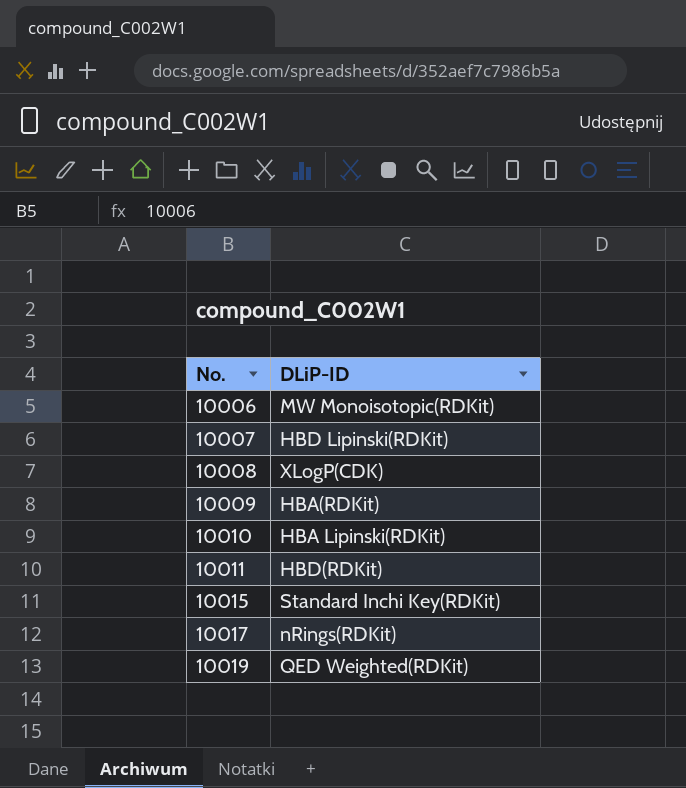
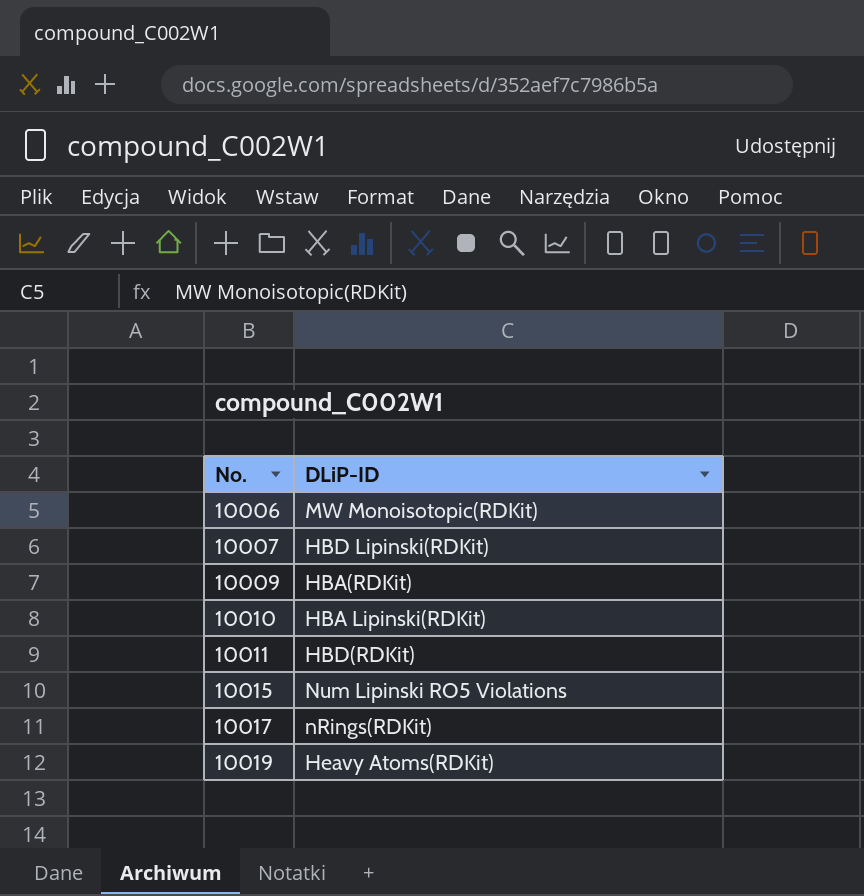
row 10008: XLogP(CDK) -> none
10015 | DLiP-ID: Standard Inchi Key(RDKit) -> Num Lipinski RO5 Violations
10019 | DLiP-ID: QED Weighted(RDKit) -> Heavy Atoms(RDKit)

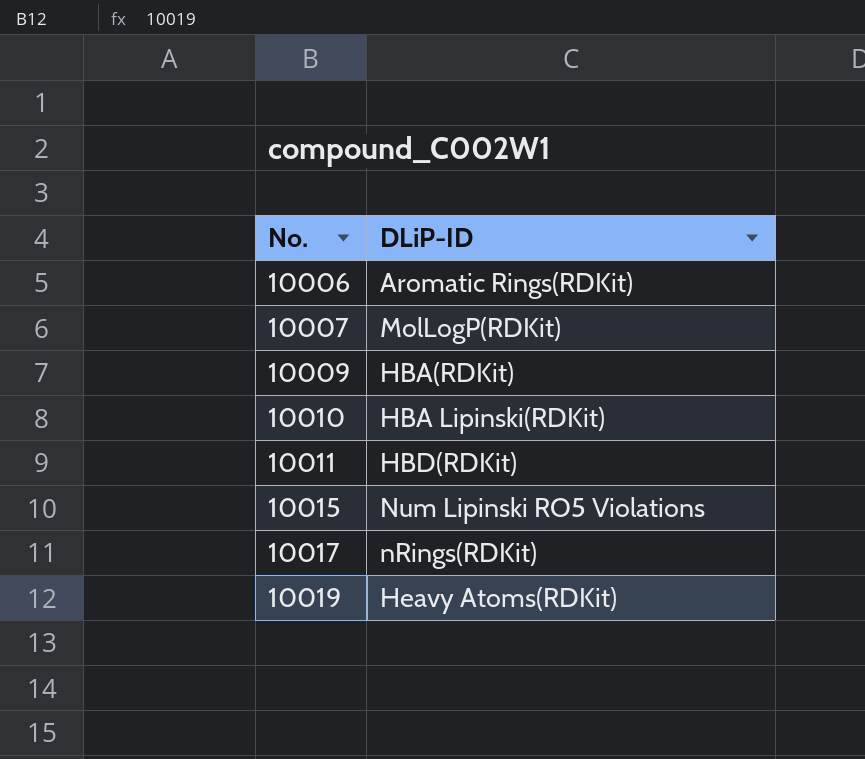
10006 | DLiP-ID: MW Monoisotopic(RDKit) -> Aromatic Rings(RDKit)
10007 | DLiP-ID: HBD Lipinski(RDKit) -> MolLogP(RDKit)

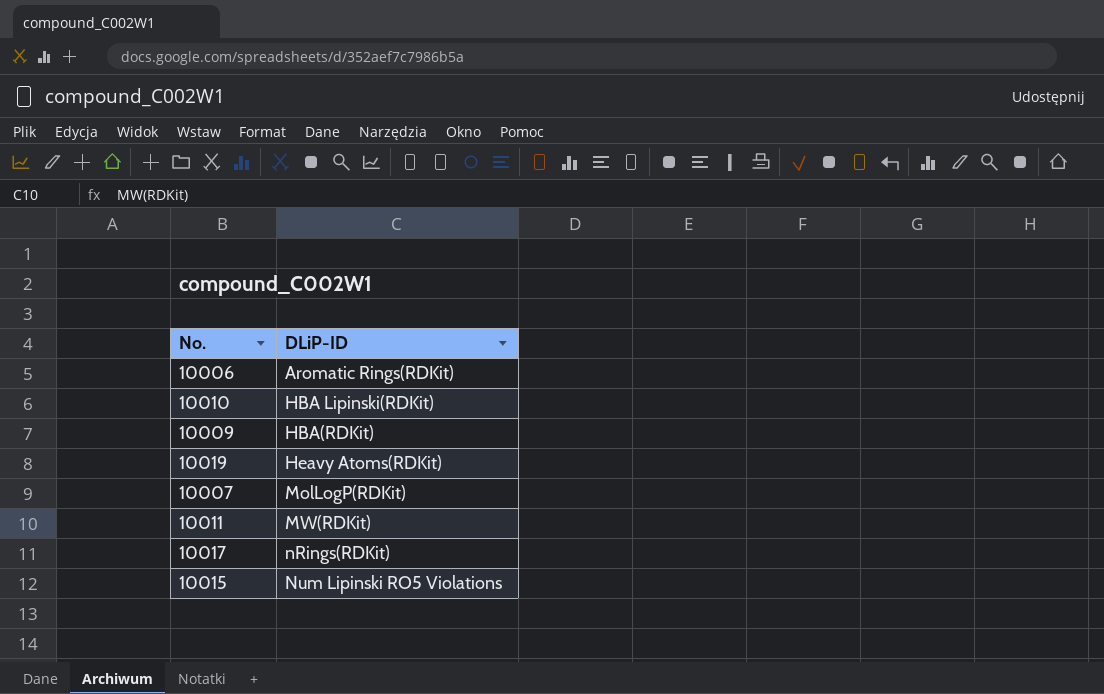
row order: No. ascending -> DLiP-ID ascending
10011 | DLiP-ID: HBD(RDKit) -> MW(RDKit)

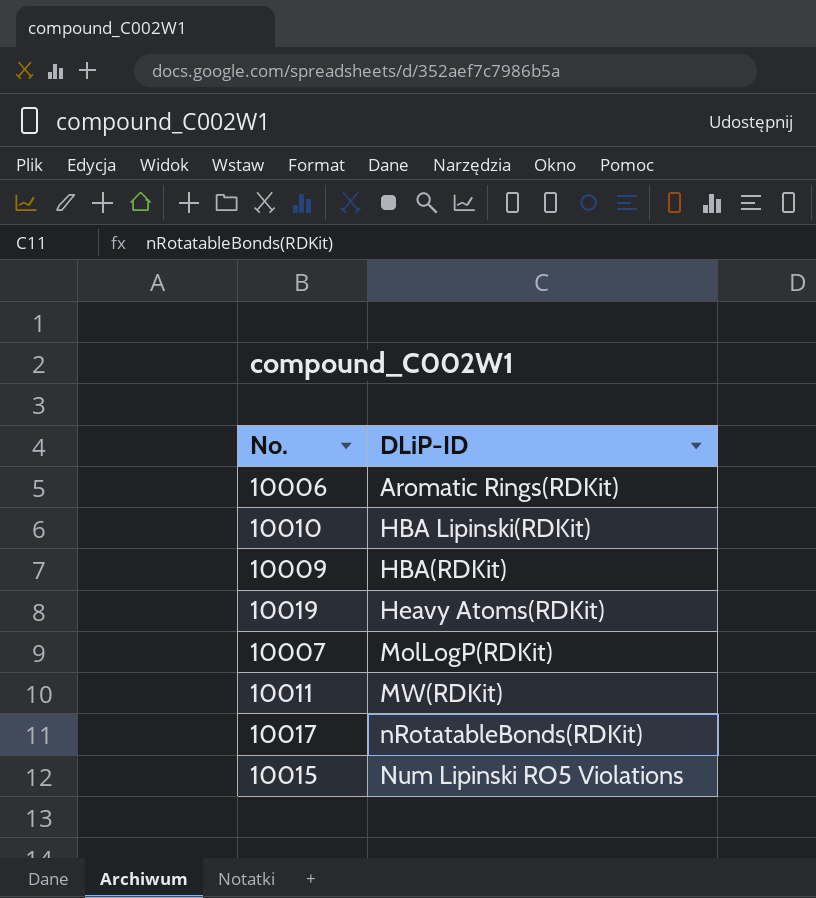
10017 | DLiP-ID: nRings(RDKit) -> nRotatableBonds(RDKit)

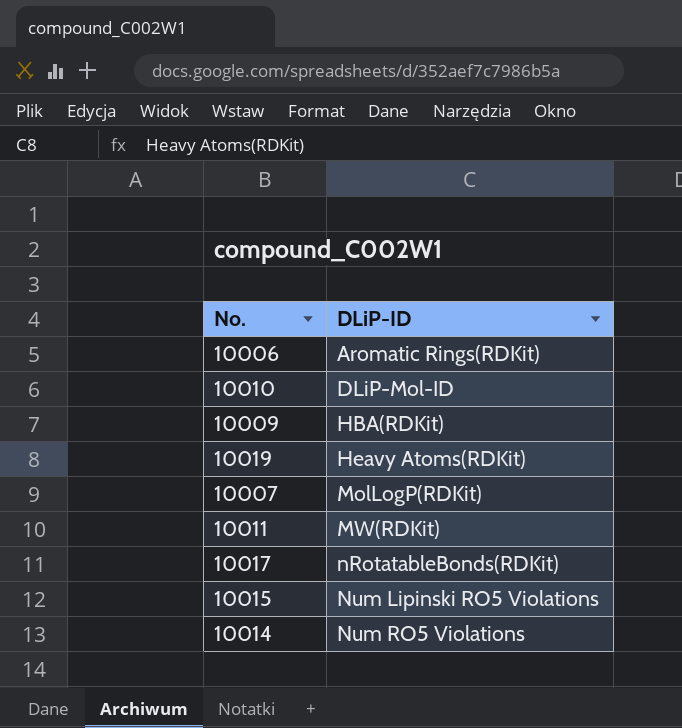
10010 | DLiP-ID: HBA Lipinski(RDKit) -> DLiP-Mol-ID
row 10014: none -> Num RO5 Violations

